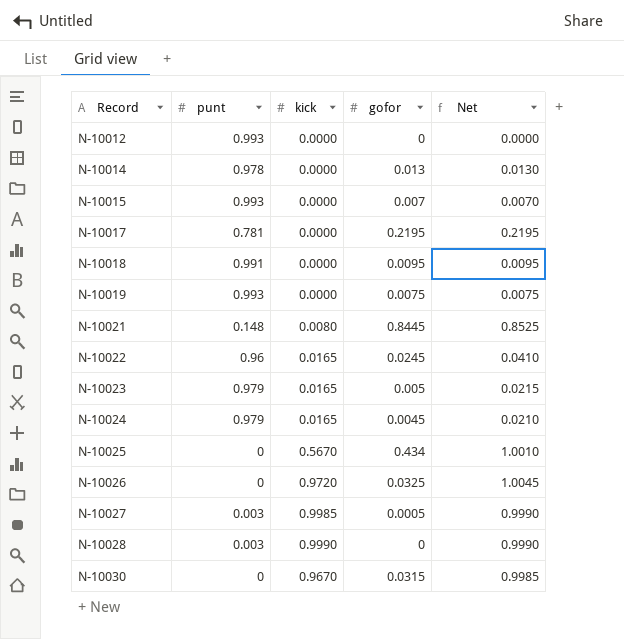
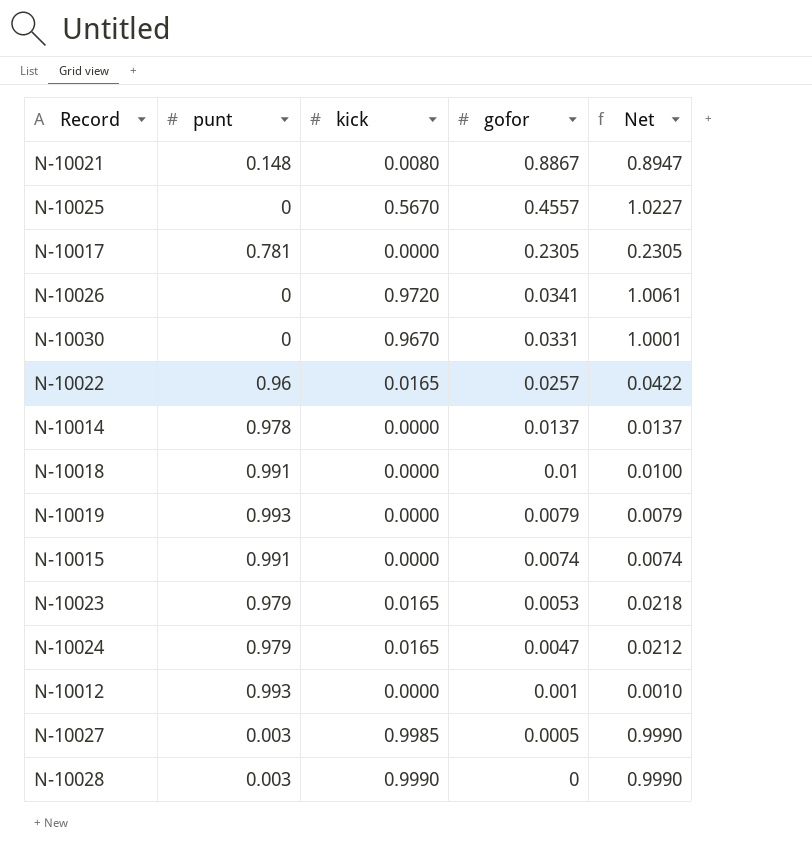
row order: Record ascending -> gofor descending
N-10021 | gofor: 0.8445 -> 0.8867
N-10021 | Net: 0.8525 -> 0.8947
N-10025 | gofor: 0.434 -> 0.4557
N-10025 | Net: 1.0010 -> 1.0227
N-10017 | gofor: 0.2195 -> 0.2305
N-10017 | Net: 0.2195 -> 0.2305
N-10026 | gofor: 0.0325 -> 0.0341
N-10026 | Net: 1.0045 -> 1.0061
N-10030 | gofor: 0.0315 -> 0.0331
N-10030 | Net: 0.9985 -> 1.0001
N-10022 | gofor: 0.0245 -> 0.0257
N-10022 | Net: 0.0410 -> 0.0422
N-10014 | gofor: 0.013 -> 0.0137
N-10014 | Net: 0.0130 -> 0.0137
N-10018 | gofor: 0.0095 -> 0.01
N-10018 | Net: 0.0095 -> 0.0100
N-10019 | gofor: 0.0075 -> 0.0079
N-10019 | Net: 0.0075 -> 0.0079
N-10015 | punt: 0.993 -> 0.991
N-10015 | gofor: 0.007 -> 0.0074
N-10015 | Net: 0.0070 -> 0.0074
N-10023 | gofor: 0.005 -> 0.0053
N-10023 | Net: 0.0215 -> 0.0218
N-10024 | gofor: 0.0045 -> 0.0047
N-10024 | Net: 0.0210 -> 0.0212
N-10012 | gofor: 0 -> 0.001
N-10012 | Net: 0.0000 -> 0.0010

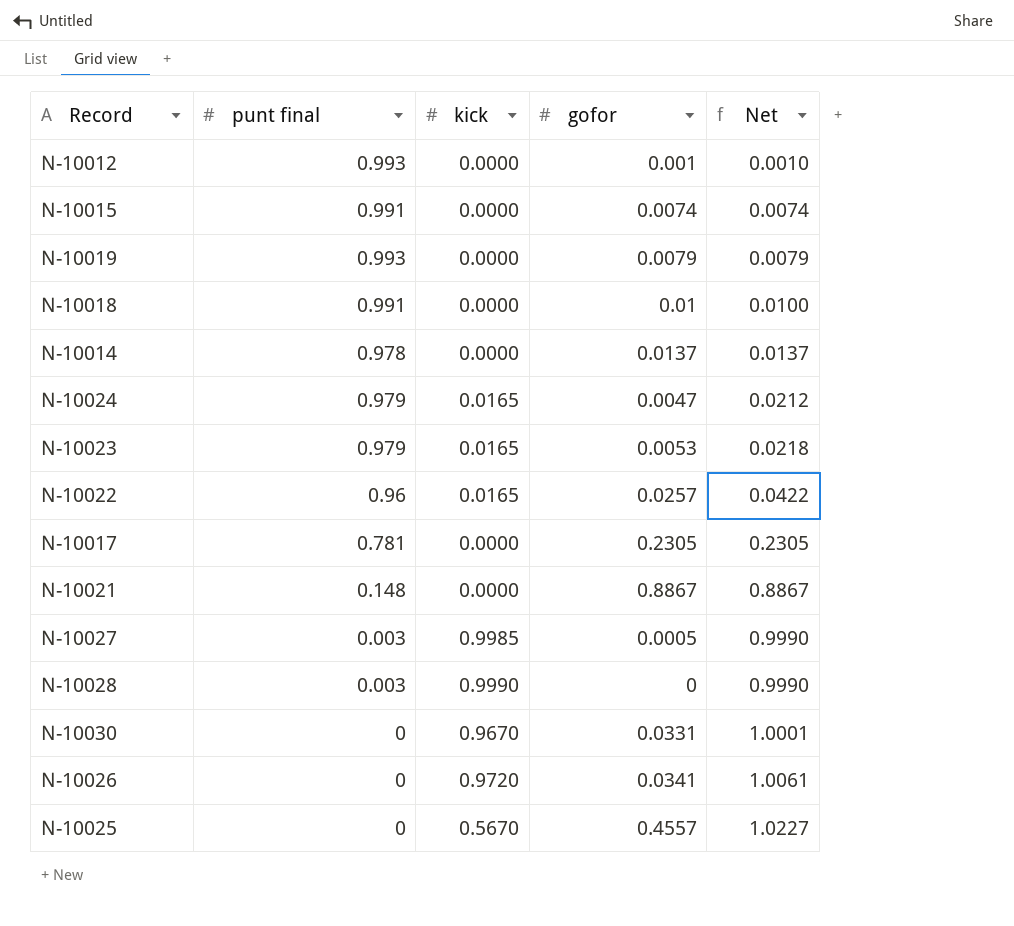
row order: gofor descending -> Net ascending
column name: punt -> punt final
N-10021 | kick: 0.0080 -> 0.0000
N-10021 | Net: 0.8947 -> 0.8867

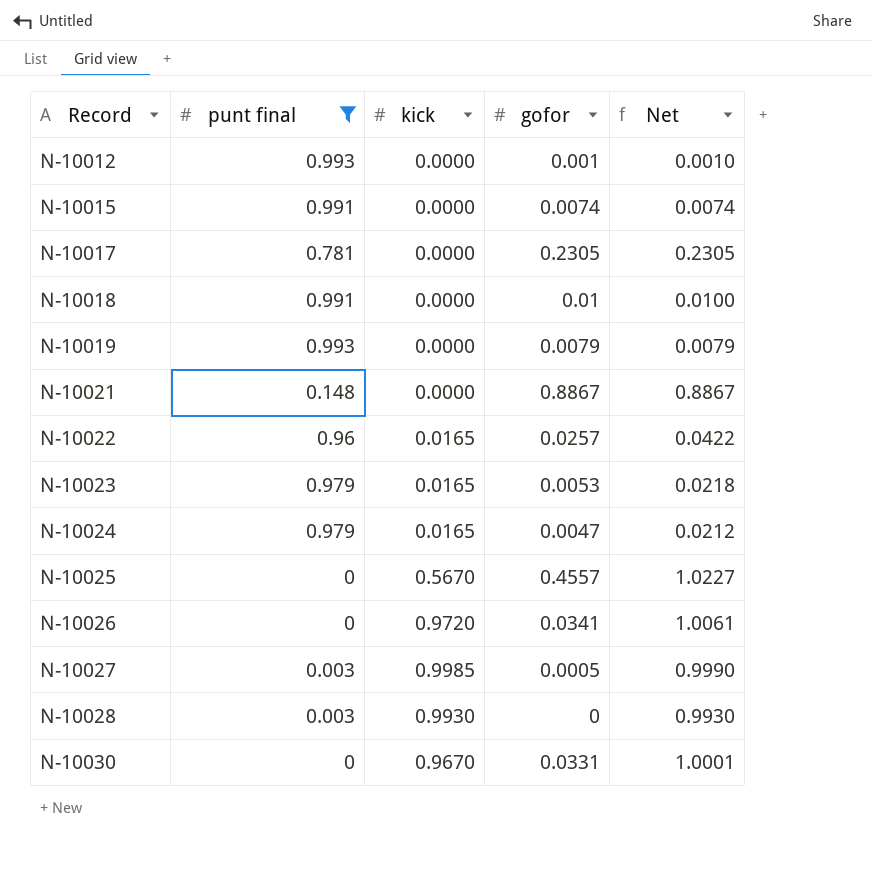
filter: none -> punt final != 0.978
row order: Net ascending -> Record ascending
N-10028 | kick: 0.9990 -> 0.9930
N-10028 | Net: 0.9990 -> 0.9930

